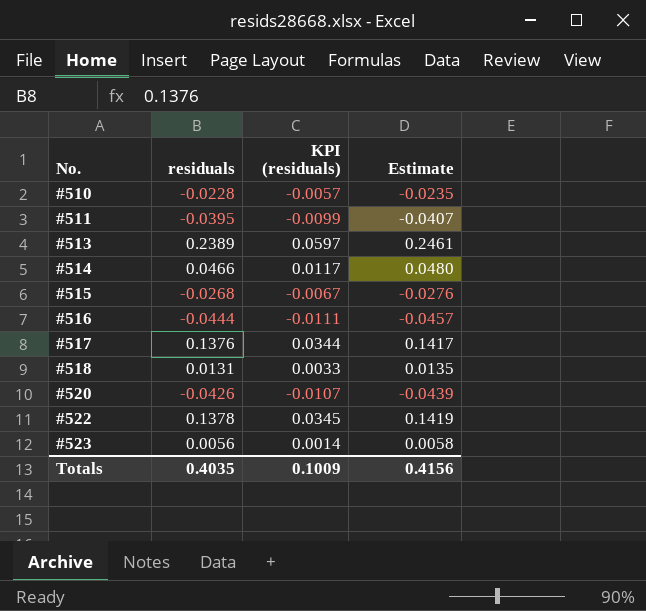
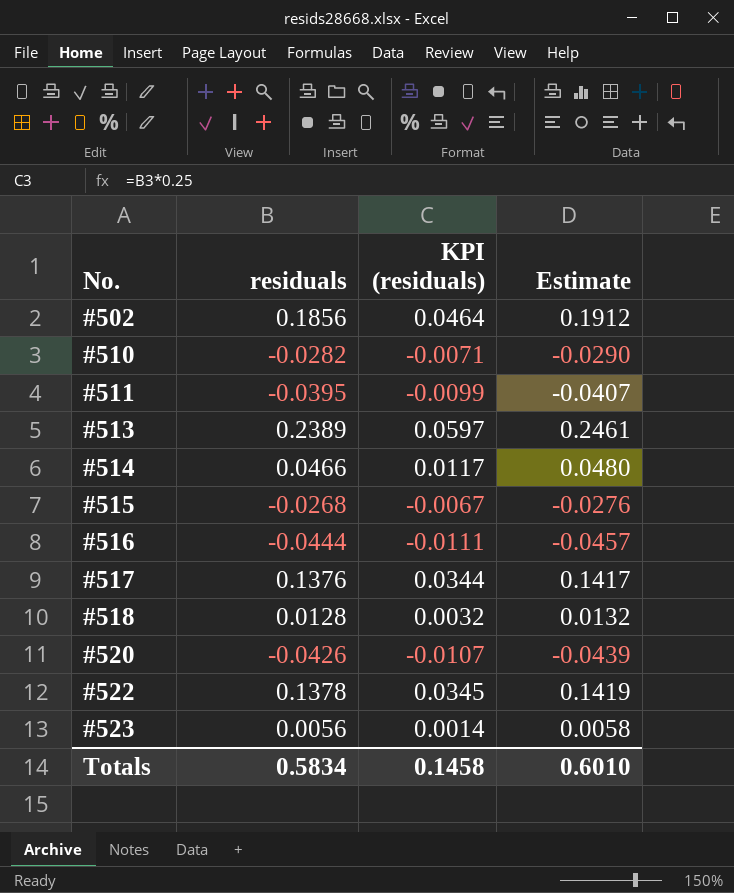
row #502: none -> 0.1856 | 0.0464 | 0.1912
#510 | residuals: -0.0228 -> -0.0282
#510 | KPI (residuals): -0.0057 -> -0.0071
#510 | Estimate: -0.0235 -> -0.0290
#518 | residuals: 0.0131 -> 0.0128
#518 | KPI (residuals): 0.0033 -> 0.0032
#518 | Estimate: 0.0135 -> 0.0132
Totals | residuals: 0.4035 -> 0.5834
Totals | KPI (residuals): 0.1009 -> 0.1458
Totals | Estimate: 0.4156 -> 0.6010

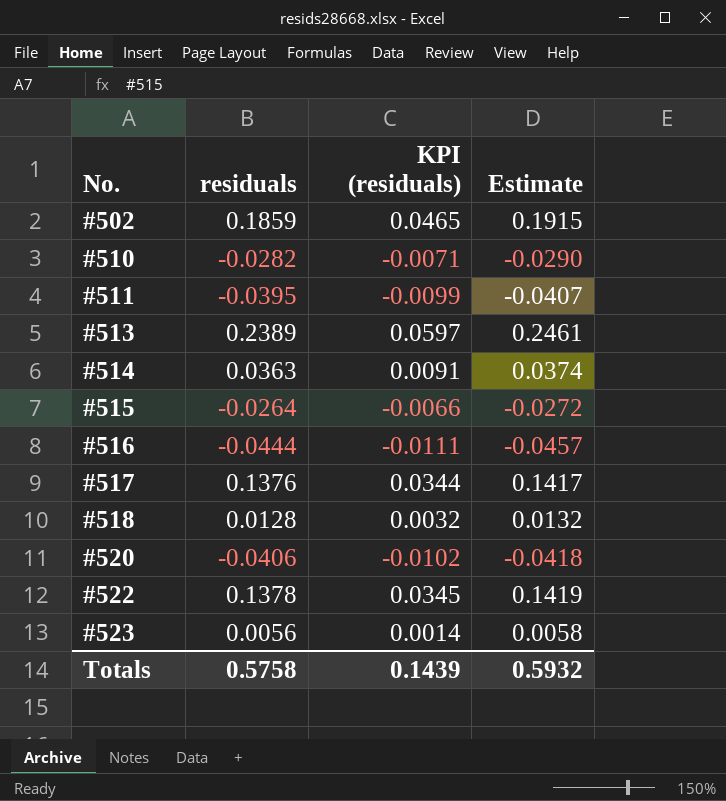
#502 | residuals: 0.1856 -> 0.1859
#502 | KPI (residuals): 0.0464 -> 0.0465
#502 | Estimate: 0.1912 -> 0.1915
#514 | residuals: 0.0466 -> 0.0363
#514 | KPI (residuals): 0.0117 -> 0.0091
#514 | Estimate: 0.0480 -> 0.0374
#515 | residuals: -0.0268 -> -0.0264
#515 | KPI (residuals): -0.0067 -> -0.0066
#515 | Estimate: -0.0276 -> -0.0272
#520 | residuals: -0.0426 -> -0.0406
#520 | KPI (residuals): -0.0107 -> -0.0102
#520 | Estimate: -0.0439 -> -0.0418
Totals | residuals: 0.5834 -> 0.5758
Totals | KPI (residuals): 0.1458 -> 0.1439
Totals | Estimate: 0.6010 -> 0.5932

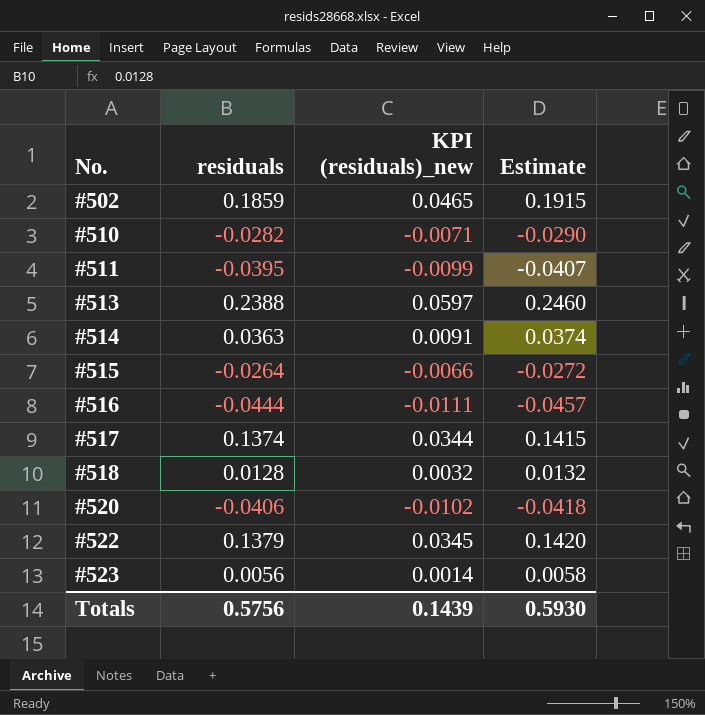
column name: KPI (residuals) -> KPI (residuals)_new
#513 | residuals: 0.2389 -> 0.2388
#513 | Estimate: 0.2461 -> 0.2460
#517 | residuals: 0.1376 -> 0.1374
#517 | Estimate: 0.1417 -> 0.1415
#522 | residuals: 0.1378 -> 0.1379
#522 | Estimate: 0.1419 -> 0.1420
Totals | residuals: 0.5758 -> 0.5756
Totals | Estimate: 0.5932 -> 0.5930

